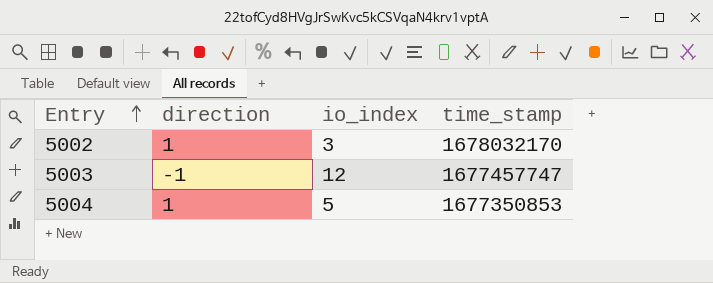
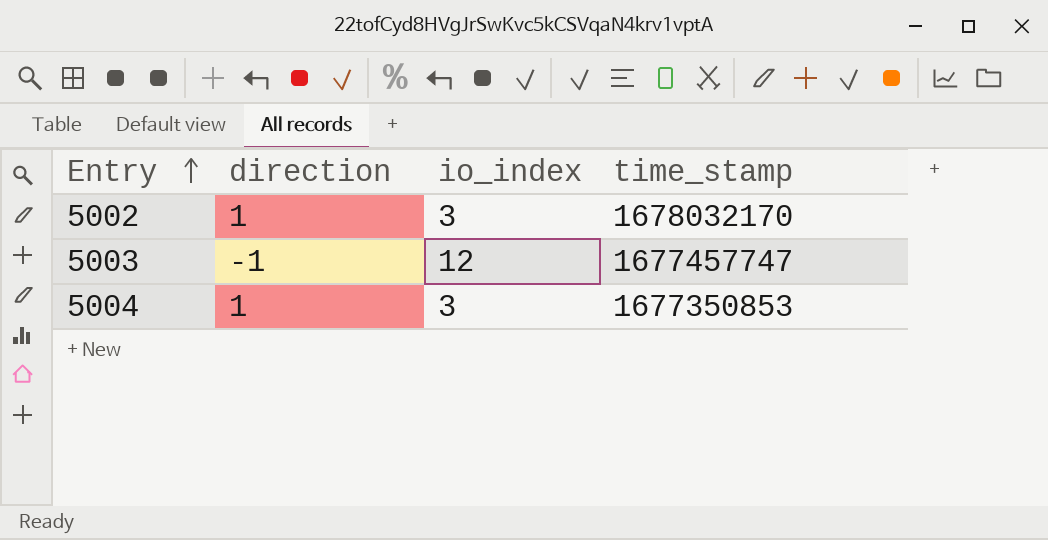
5004 | io_index: 5 -> 3

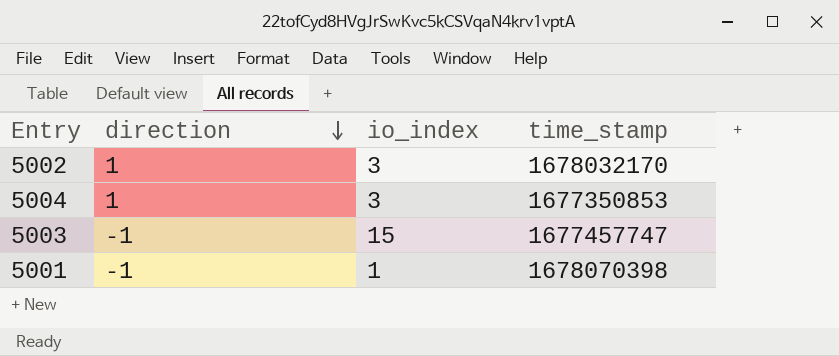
row order: Entry ascending -> direction descending
5003 | io_index: 12 -> 15
row 5001: none -> -1 | 1 | 1678070398

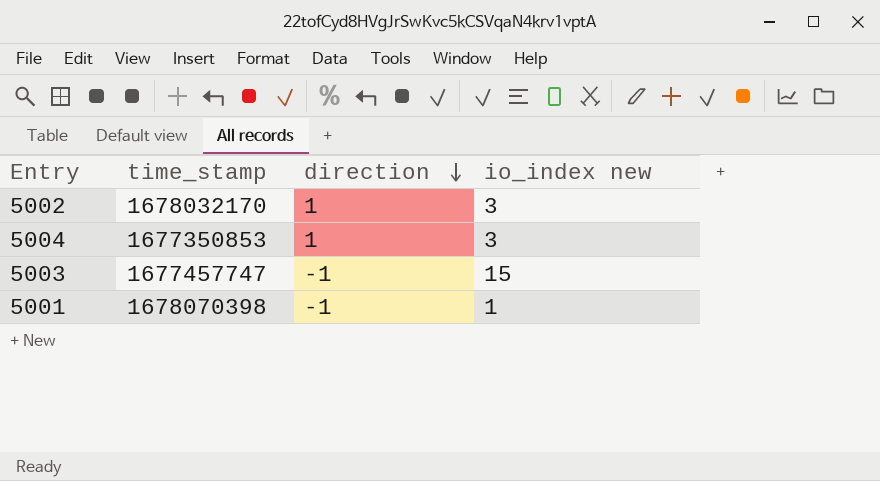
column time_stamp | position: 4 -> 2
column name: io_index -> io_index new

